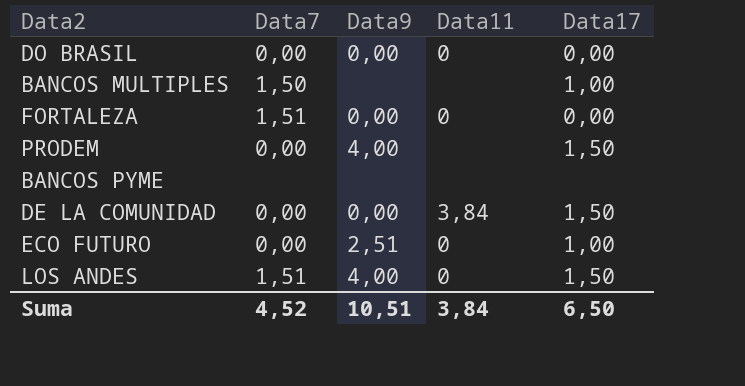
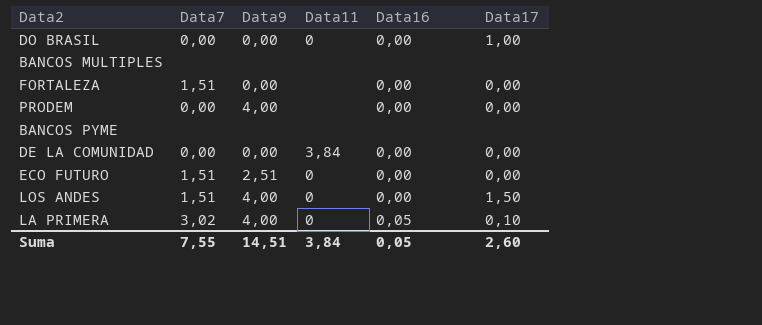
column Data16 | position: none -> 5
DO BRASIL | Data17: 0,00 -> 1,00
BANCOS MULTIPLES | Data7: 1,50 -> none
BANCOS MULTIPLES | Data17: 1,00 -> none
FORTALEZA | Data11: 0 -> none
PRODEM | Data17: 1,50 -> 0,00
DE LA COMUNIDAD | Data17: 1,50 -> 0,00
ECO FUTURO | Data7: 0,00 -> 1,51
ECO FUTURO | Data17: 1,00 -> 0,00
row LA PRIMERA: none -> 3,02 | 4,00 | 0 | 0,05 | 0,10
Suma | Data7: 4,52 -> 7,55
Suma | Data9: 10,51 -> 14,51
Suma | Data17: 6,50 -> 2,60

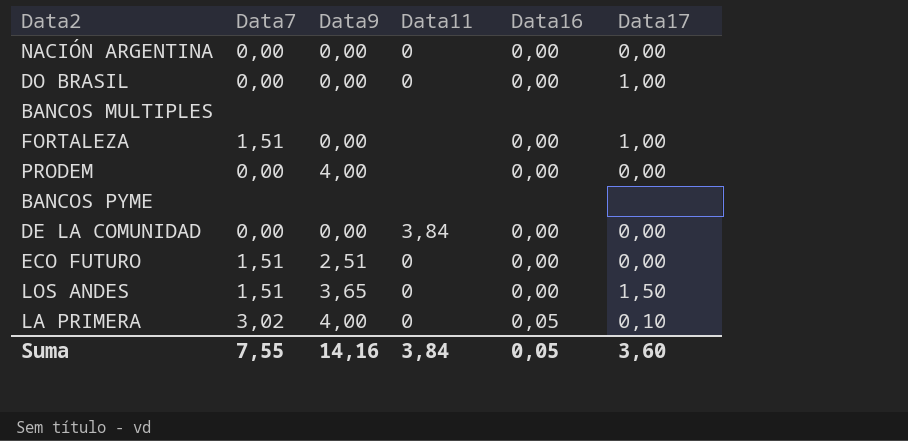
row NACIÓN ARGENTINA: none -> 0,00 | 0,00 | 0 | 0,00 | 0,00
FORTALEZA | Data17: 0,00 -> 1,00
LOS ANDES | Data9: 4,00 -> 3,65
Suma | Data9: 14,51 -> 14,16
Suma | Data17: 2,60 -> 3,60

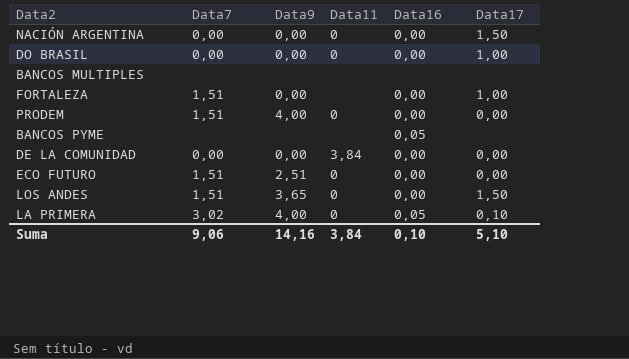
NACIÓN ARGENTINA | Data17: 0,00 -> 1,50
PRODEM | Data7: 0,00 -> 1,51
PRODEM | Data11: none -> 0
BANCOS PYME | Data16: none -> 0,05
Suma | Data7: 7,55 -> 9,06
Suma | Data16: 0,05 -> 0,10
Suma | Data17: 3,60 -> 5,10

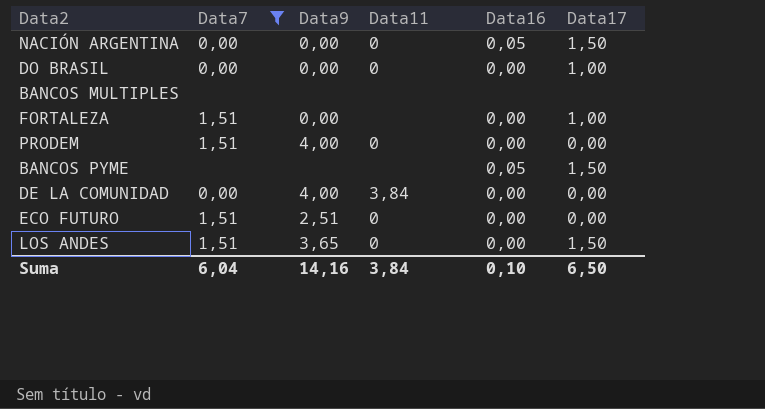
filter: none -> Data7 != 3,02
NACIÓN ARGENTINA | Data16: 0,00 -> 0,05
BANCOS PYME | Data17: none -> 1,50
DE LA COMUNIDAD | Data9: 0,00 -> 4,00
Suma | Data7: 9,06 -> 6,04
Suma | Data17: 5,10 -> 6,50

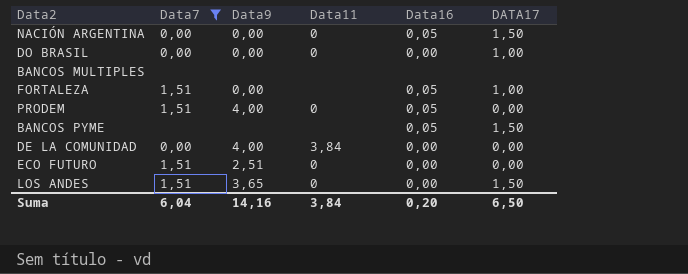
column name: Data17 -> DATA17
FORTALEZA | Data16: 0,00 -> 0,05
PRODEM | Data16: 0,00 -> 0,05
Suma | Data16: 0,10 -> 0,20

